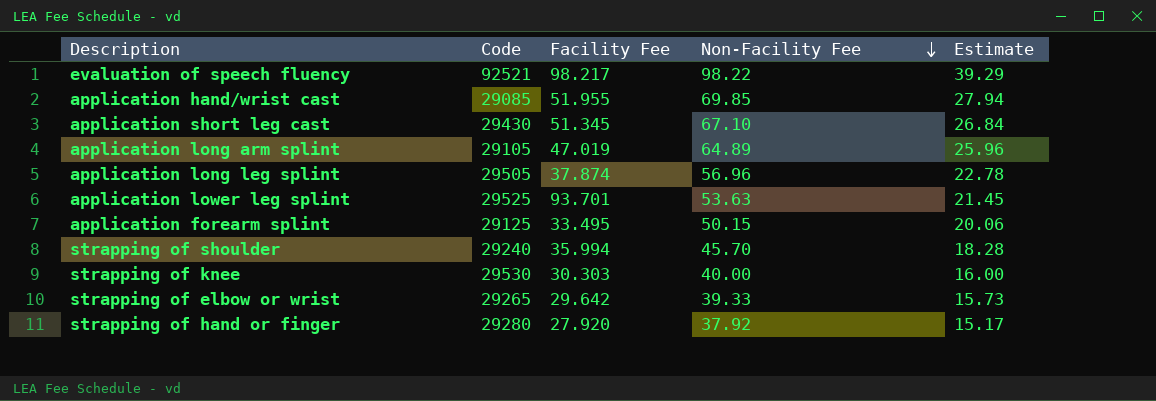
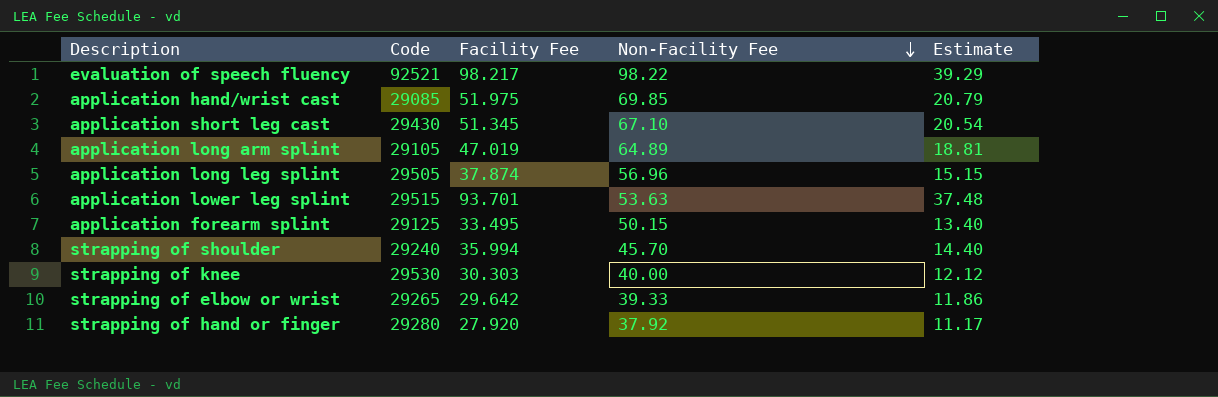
column Estimate | formula: [Non-Facility Fee] * 0.4 -> [Facility Fee] * 0.4
application hand/wrist cast | Facility Fee: 51.955 -> 51.975
application lower leg splint | Code: 29525 -> 29515

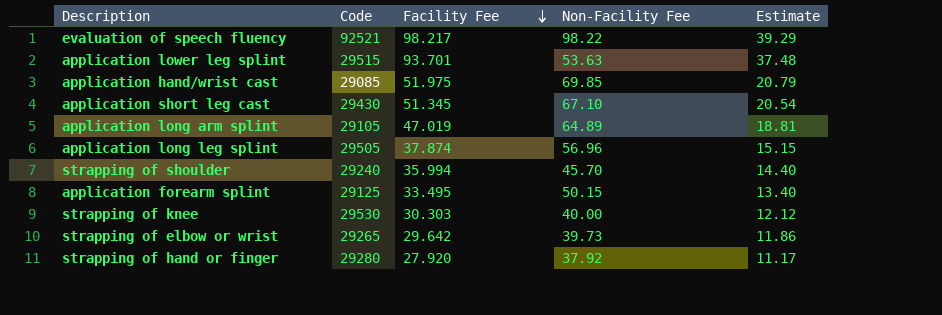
row order: Non-Facility Fee descending -> Facility Fee descending
strapping of elbow or wrist | Non-Facility Fee: 39.33 -> 39.73

